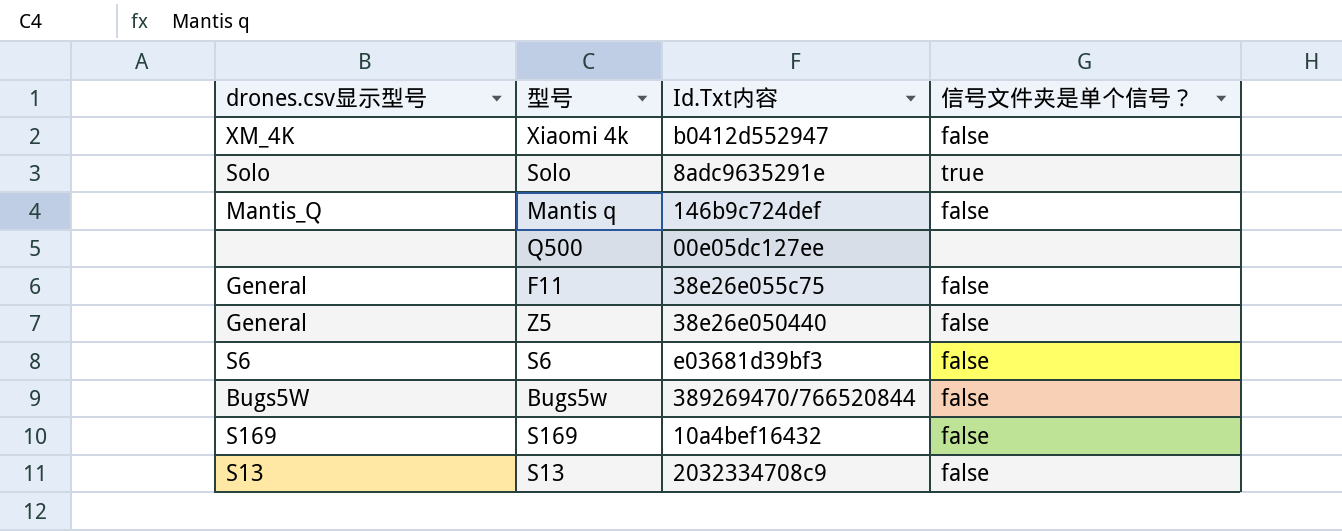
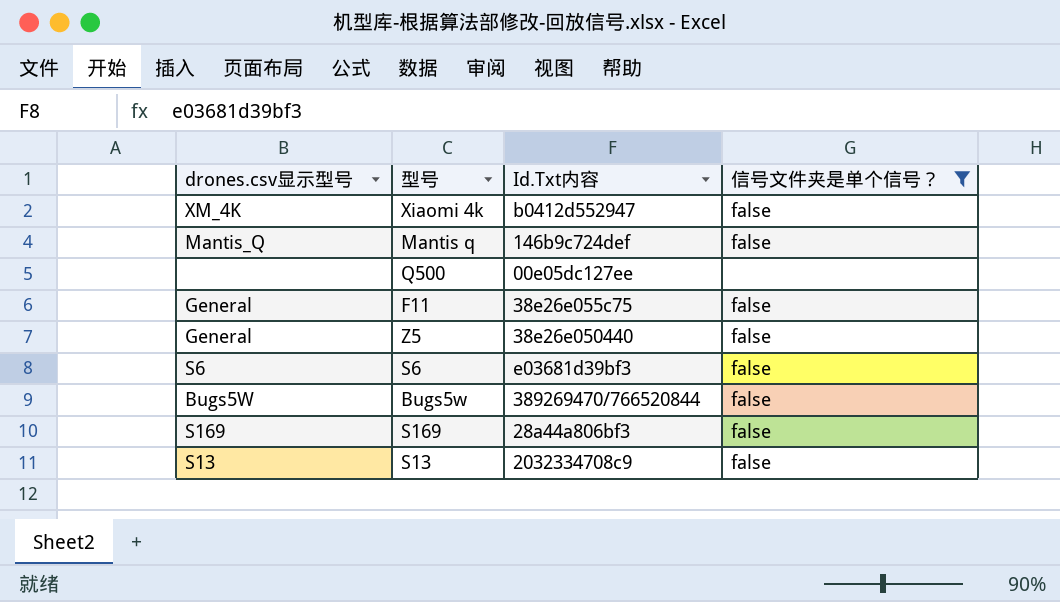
filter: none -> 信号文件夹是单个信号？ != true
S169 | Id.Txt内容: 10a4bef16432 -> 28a44a806bf3

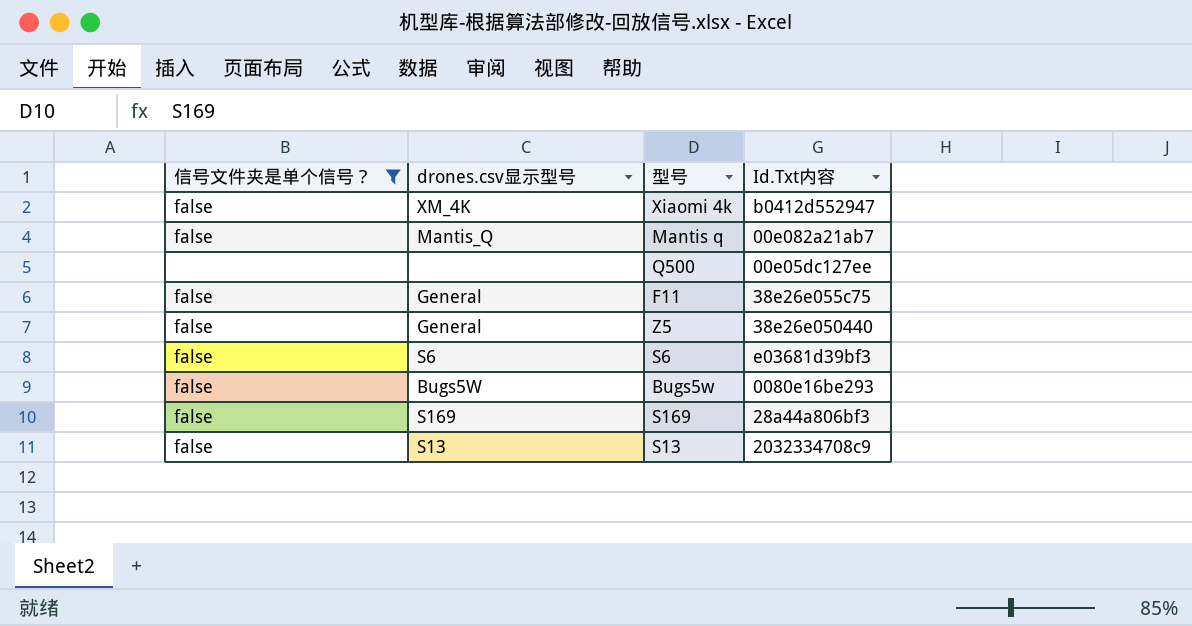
column 信号文件夹是单个信号？ | position: 4 -> 1
Mantis q | Id.Txt内容: 146b9c724def -> 00e082a21ab7
Bugs5w | Id.Txt内容: 389269470/766520844 -> 0080e16be293

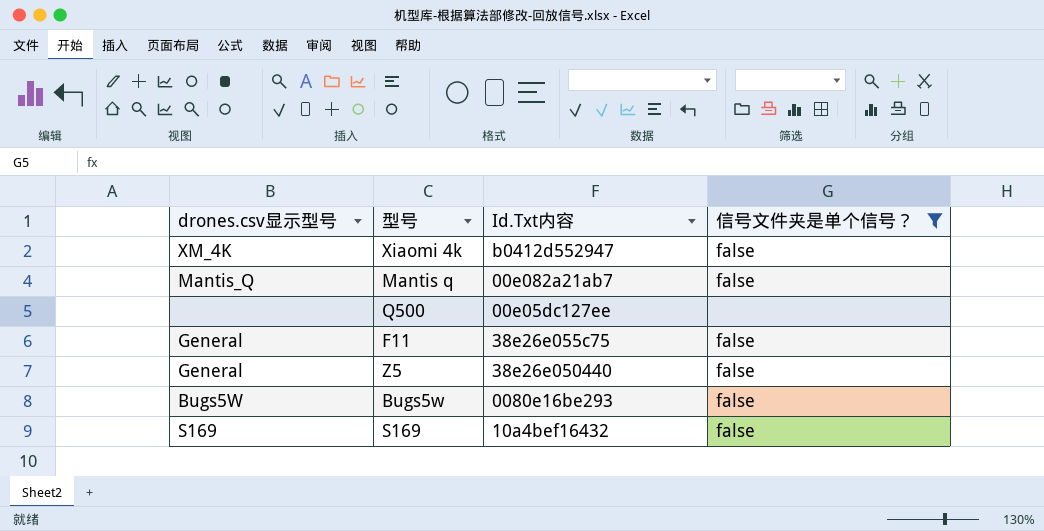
column 信号文件夹是单个信号？ | position: 1 -> 4
row S6: false | S6 | e03681d39bf3 -> none
row S13: false | S13 | 2032334708c9 -> none
S169 | Id.Txt内容: 28a44a806bf3 -> 10a4bef16432

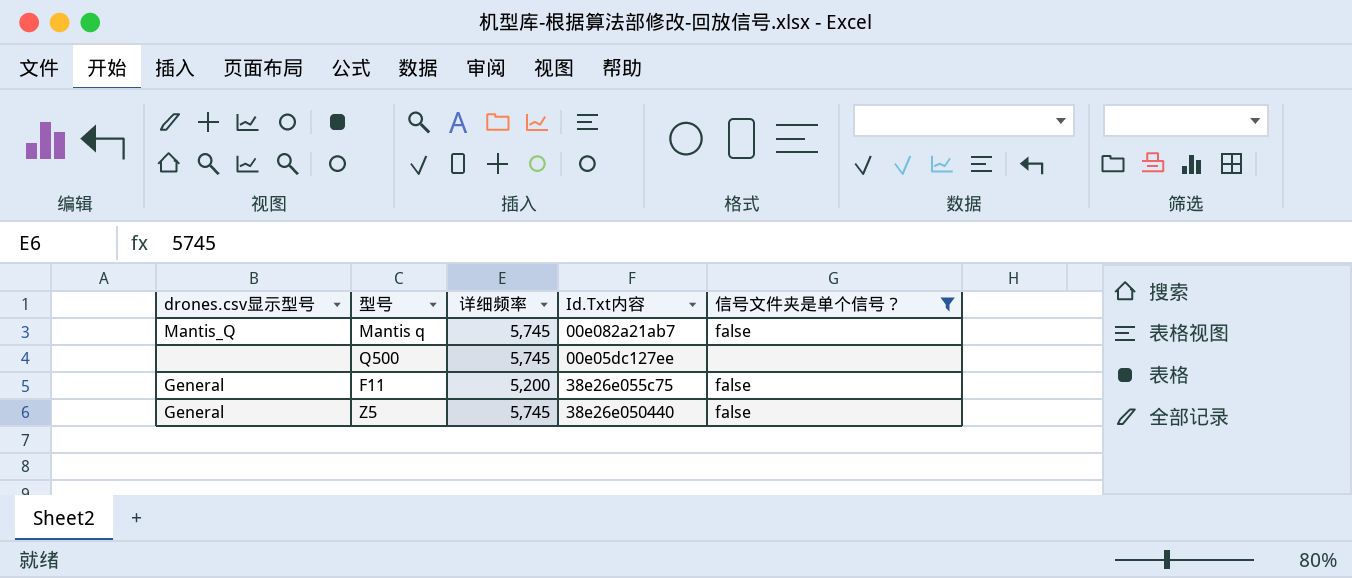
column 详细频率 | position: none -> 3
row Xiaomi 4k: XM_4K | b0412d552947 | false -> none
row Bugs5w: Bugs5W | 0080e16be293 | false -> none
row S169: S169 | 10a4bef16432 | false -> none

